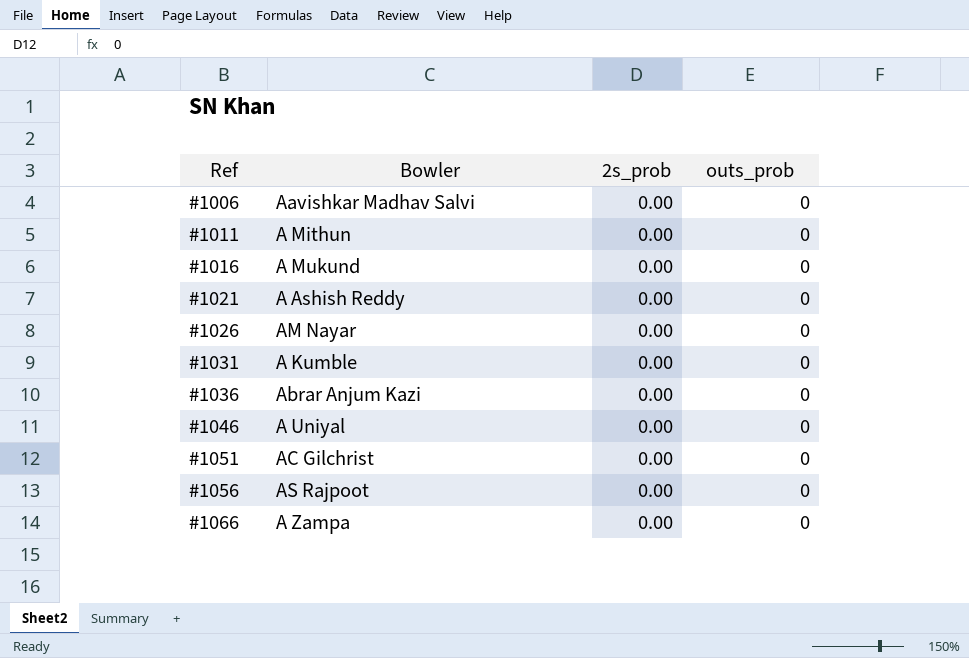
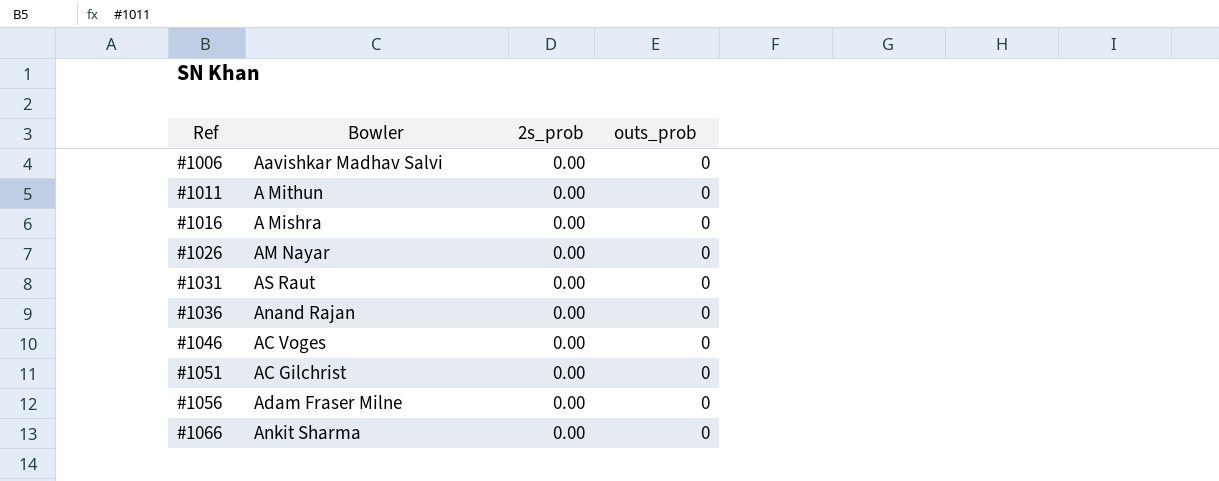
row #1021: A Ashish Reddy | 0.00 | 0 -> none
#1016 | Bowler: A Mukund -> A Mishra
#1031 | Bowler: A Kumble -> AS Raut
#1036 | Bowler: Abrar Anjum Kazi -> Anand Rajan
#1046 | Bowler: A Uniyal -> AC Voges
#1056 | Bowler: AS Rajpoot -> Adam Fraser Milne
#1066 | Bowler: A Zampa -> Ankit Sharma

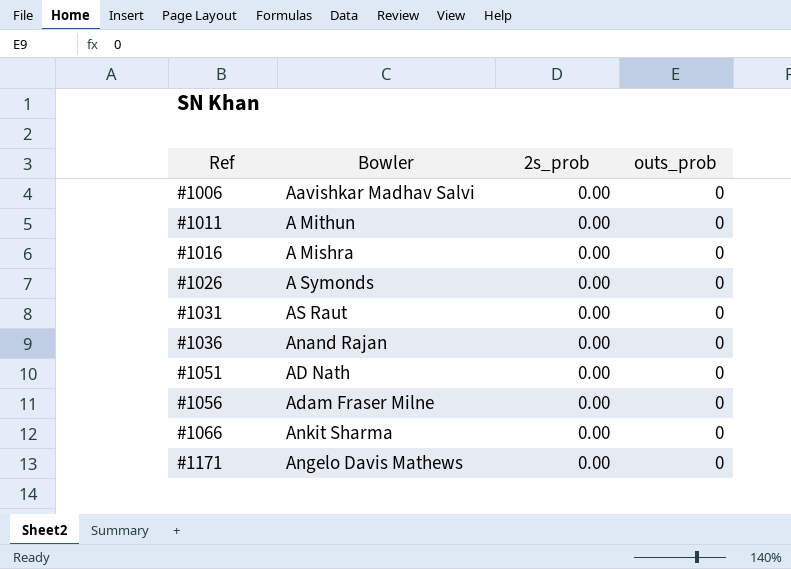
row #1046: AC Voges | 0.00 | 0 -> none
#1026 | Bowler: AM Nayar -> A Symonds
#1051 | Bowler: AC Gilchrist -> AD Nath
row #1171: none -> Angelo Davis Mathews | 0.00 | 0

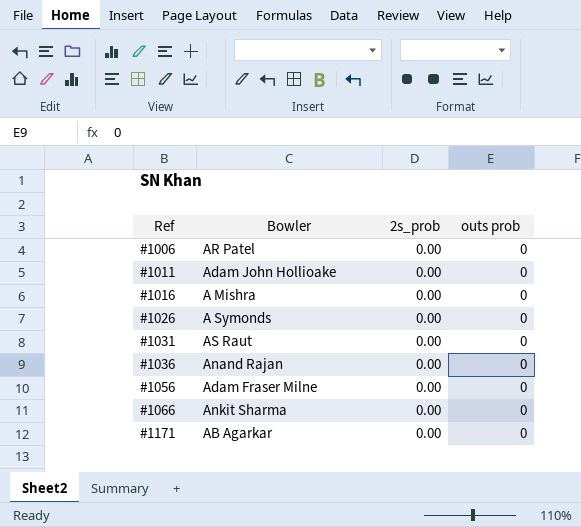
column name: outs_prob -> outs prob
row #1051: AD Nath | 0.00 | 0 -> none
#1006 | Bowler: Aavishkar Madhav Salvi -> AR Patel
#1011 | Bowler: A Mithun -> Adam John Hollioake
#1171 | Bowler: Angelo Davis Mathews -> AB Agarkar

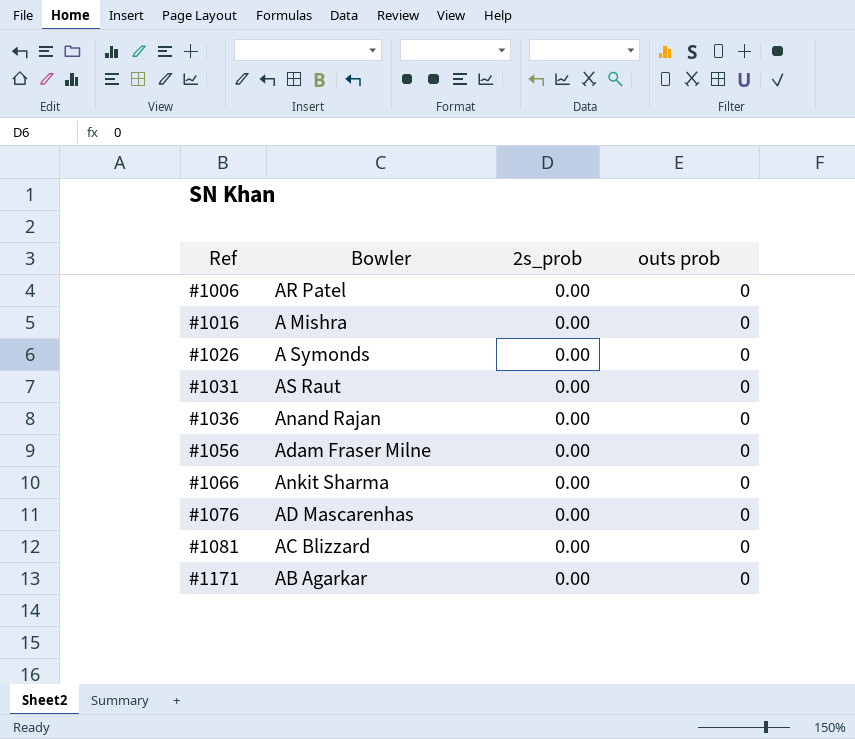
row #1011: Adam John Hollioake | 0.00 | 0 -> none
row #1076: none -> AD Mascarenhas | 0.00 | 0
row #1081: none -> AC Blizzard | 0.00 | 0

